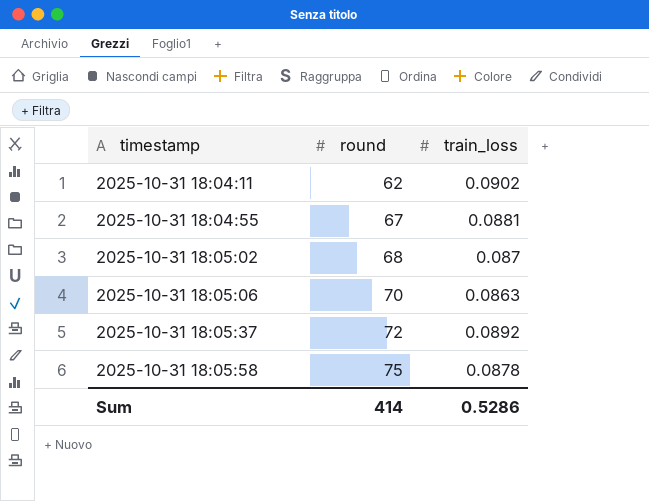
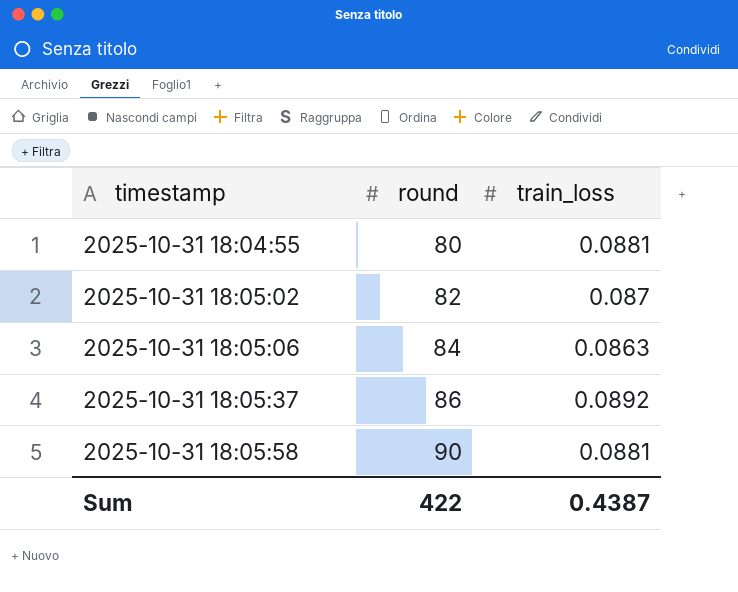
row 2025-10-31 18:04:11: 62 | 0.0902 -> none
2025-10-31 18:04:55 | round: 67 -> 80
2025-10-31 18:05:02 | round: 68 -> 82
2025-10-31 18:05:06 | round: 70 -> 84
2025-10-31 18:05:37 | round: 72 -> 86
2025-10-31 18:05:58 | round: 75 -> 90
2025-10-31 18:05:58 | train_loss: 0.0878 -> 0.0881
Sum | round: 414 -> 422
Sum | train_loss: 0.5286 -> 0.4387

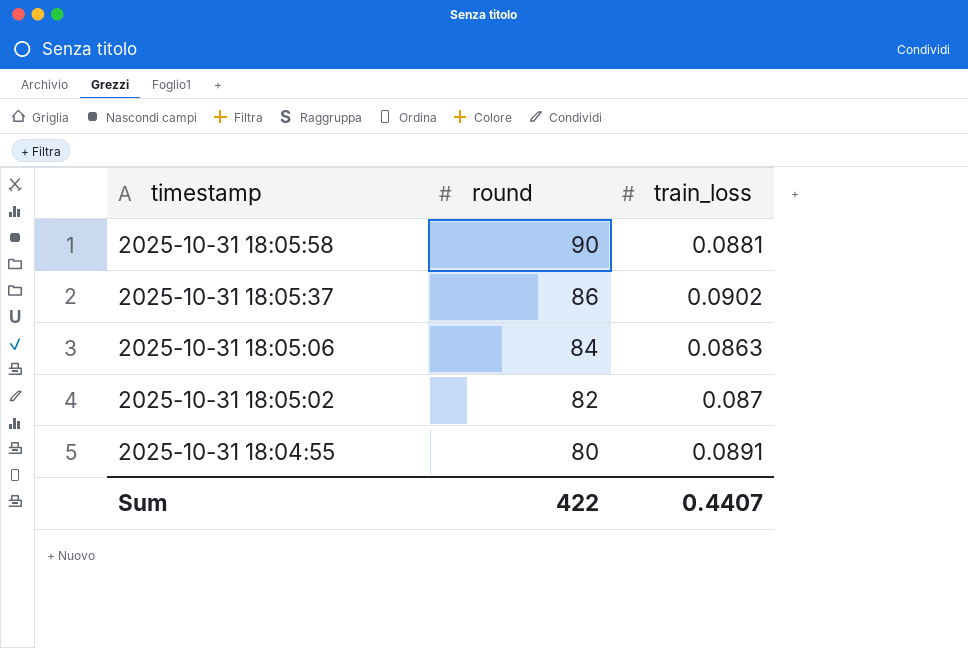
row order: timestamp ascending -> timestamp descending
2025-10-31 18:05:37 | train_loss: 0.0892 -> 0.0902
2025-10-31 18:04:55 | train_loss: 0.0881 -> 0.0891
Sum | train_loss: 0.4387 -> 0.4407

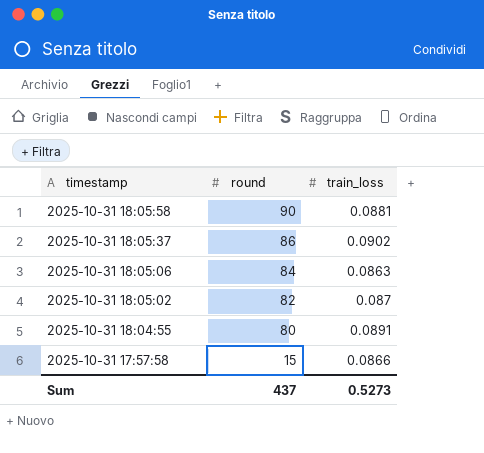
row 2025-10-31 17:57:58: none -> 15 | 0.0866
Sum | round: 422 -> 437
Sum | train_loss: 0.4407 -> 0.5273

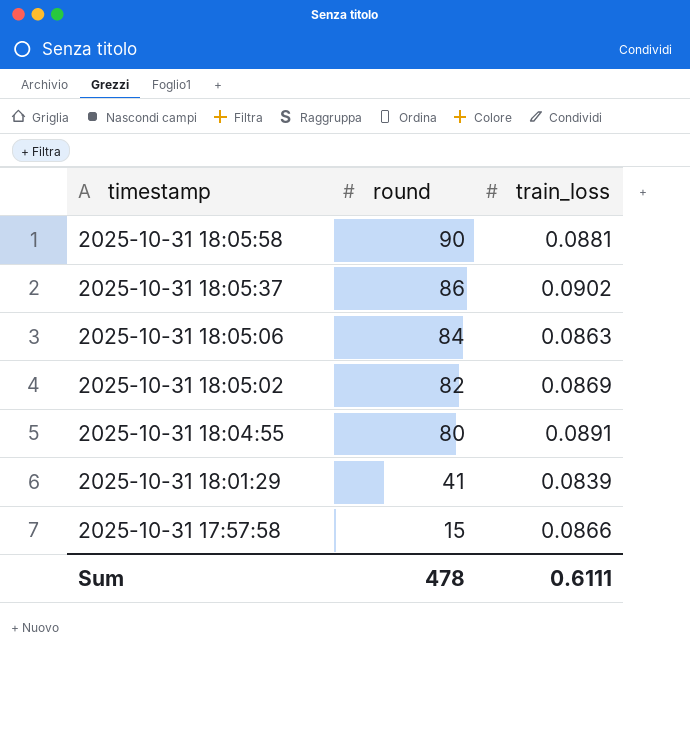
2025-10-31 18:05:02 | train_loss: 0.087 -> 0.0869
row 2025-10-31 18:01:29: none -> 41 | 0.0839
Sum | round: 437 -> 478
Sum | train_loss: 0.5273 -> 0.6111

